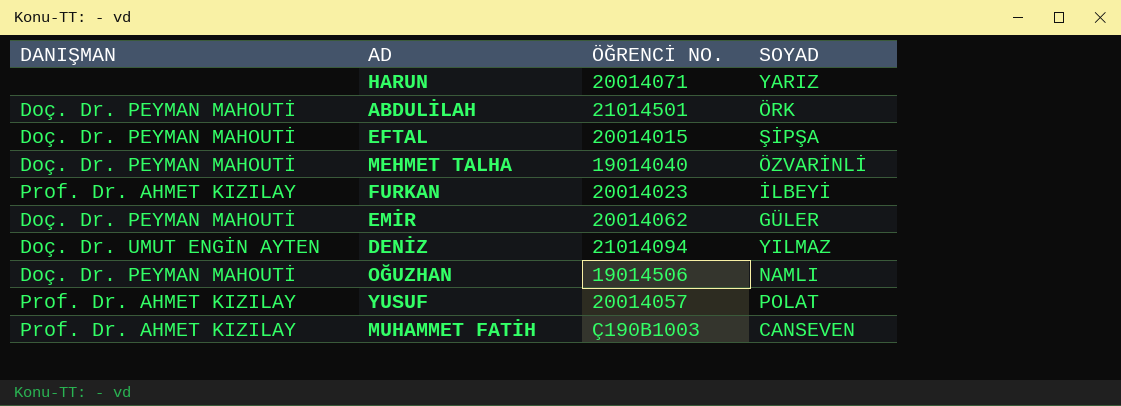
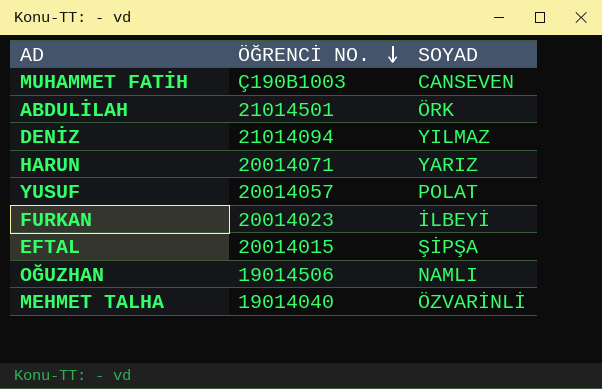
row order: none -> ÖĞRENCİ NO. descending
column DANIŞMAN | position: 1 -> none
row EMİR: Doç. Dr. PEYMAN MAHOUTİ | 20014062 | GÜLER -> none

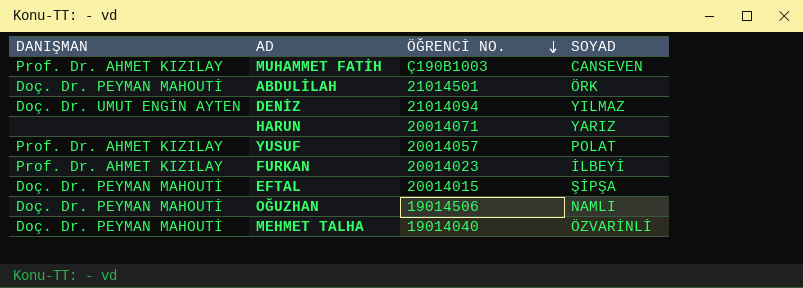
column DANIŞMAN | position: none -> 1

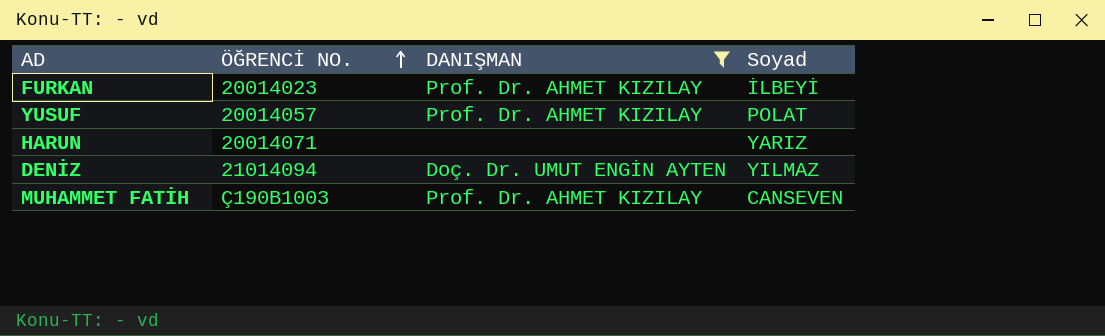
filter: none -> DANIŞMAN != Doç. Dr. PEYMAN MAHOUTİ
row order: ÖĞRENCİ NO. descending -> ÖĞRENCİ NO. ascending
column DANIŞMAN | position: 1 -> 3
column name: SOYAD -> Soyad

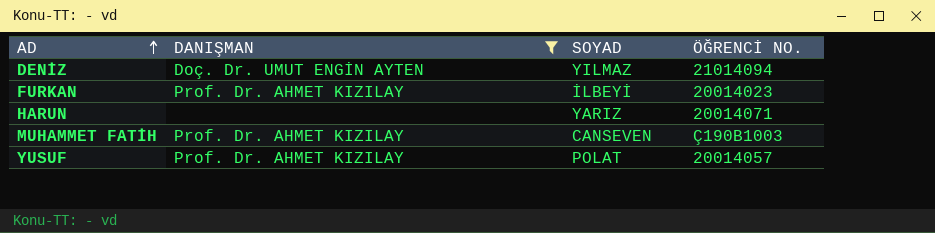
row order: ÖĞRENCİ NO. ascending -> AD ascending
column name: Soyad -> SOYAD
column ÖĞRENCİ NO. | position: 2 -> 4

